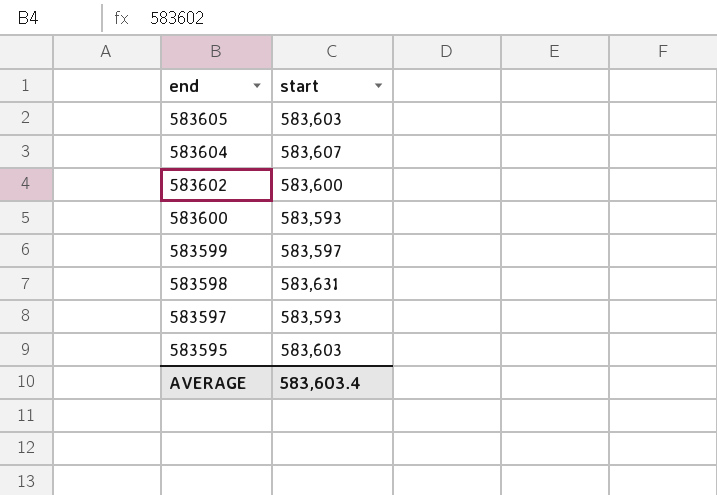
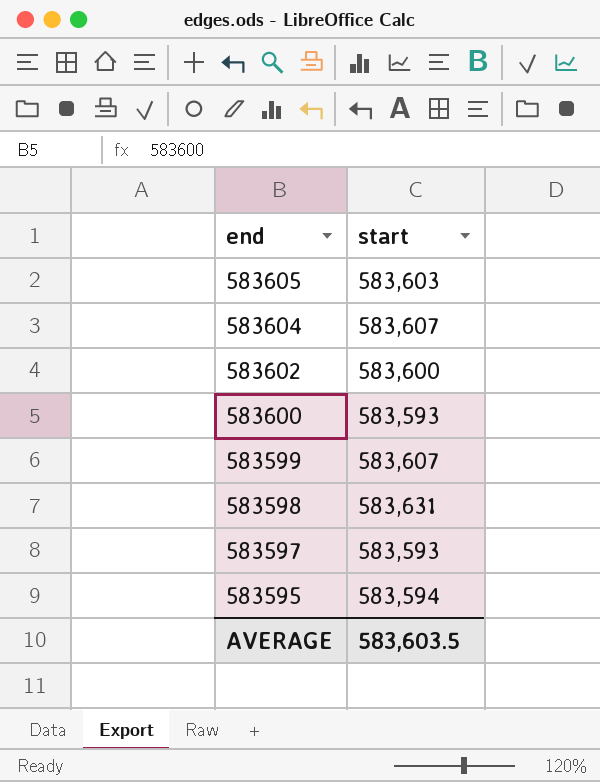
583599 | start: 583,597 -> 583,607
583595 | start: 583,603 -> 583,594
AVERAGE | start: 583,603.4 -> 583,603.5

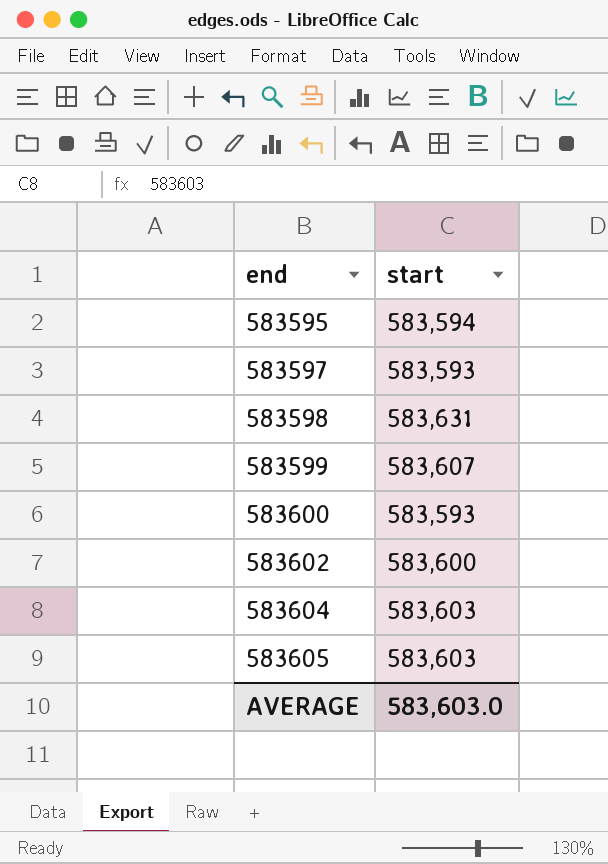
row order: end descending -> end ascending
583604 | start: 583,607 -> 583,603
AVERAGE | start: 583,603.5 -> 583,603.0

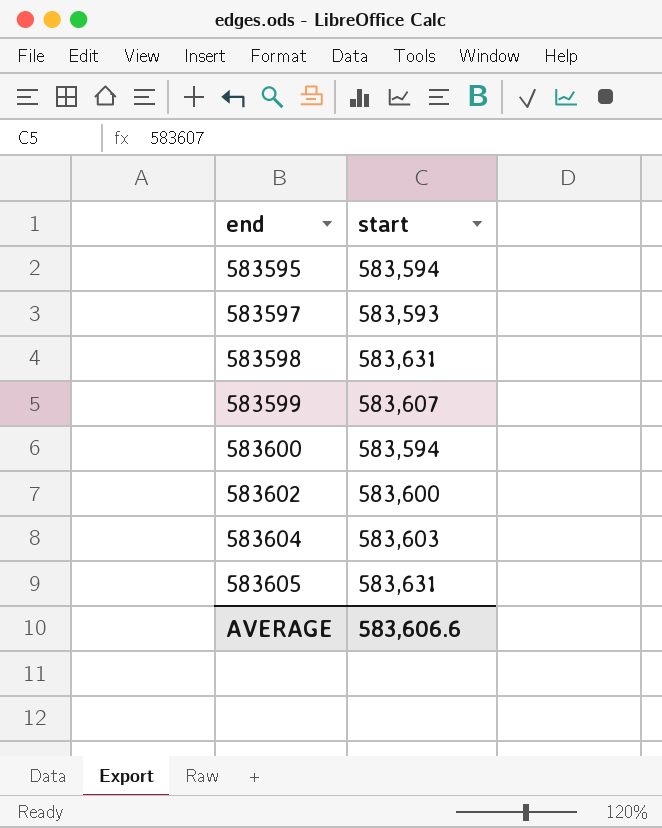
583600 | start: 583,593 -> 583,594
583605 | start: 583,603 -> 583,631
AVERAGE | start: 583,603.0 -> 583,606.6

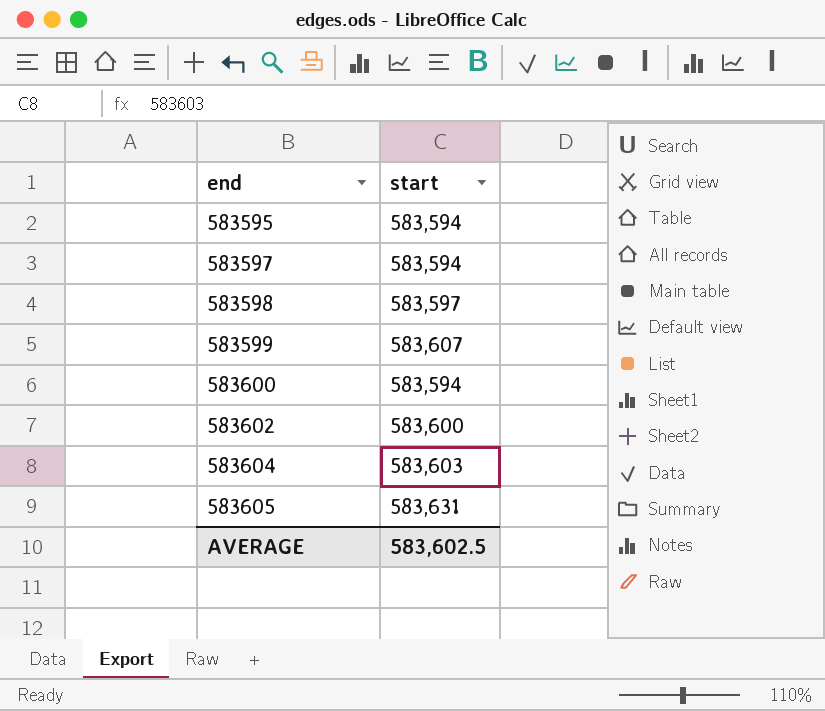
583597 | start: 583,593 -> 583,594
583598 | start: 583,631 -> 583,597
AVERAGE | start: 583,606.6 -> 583,602.5

